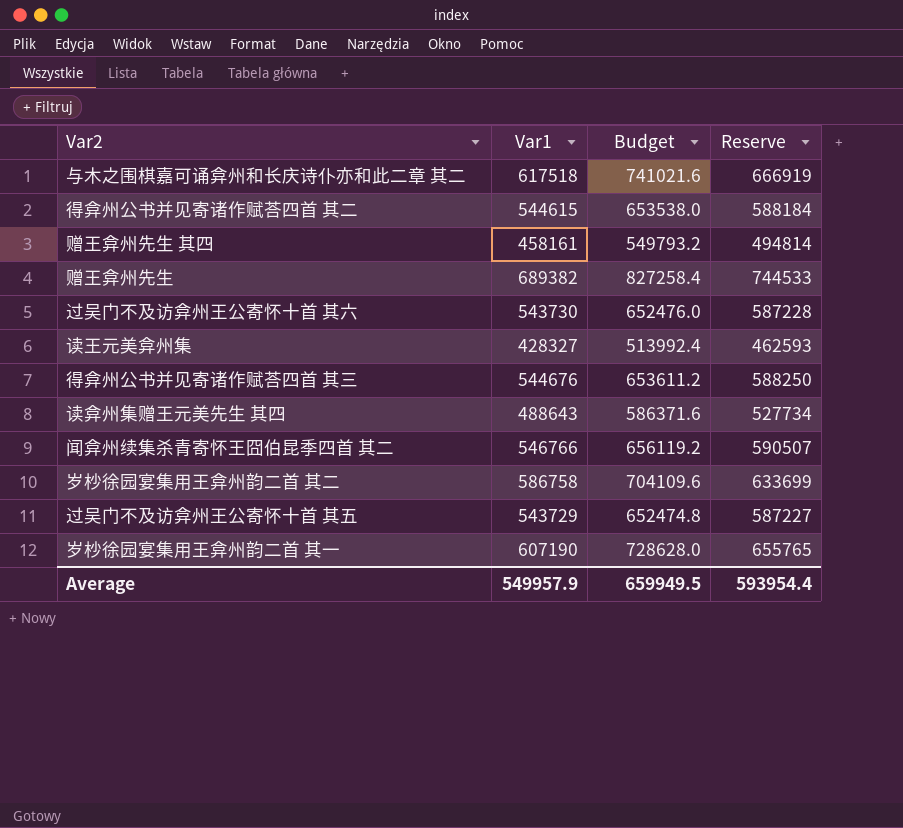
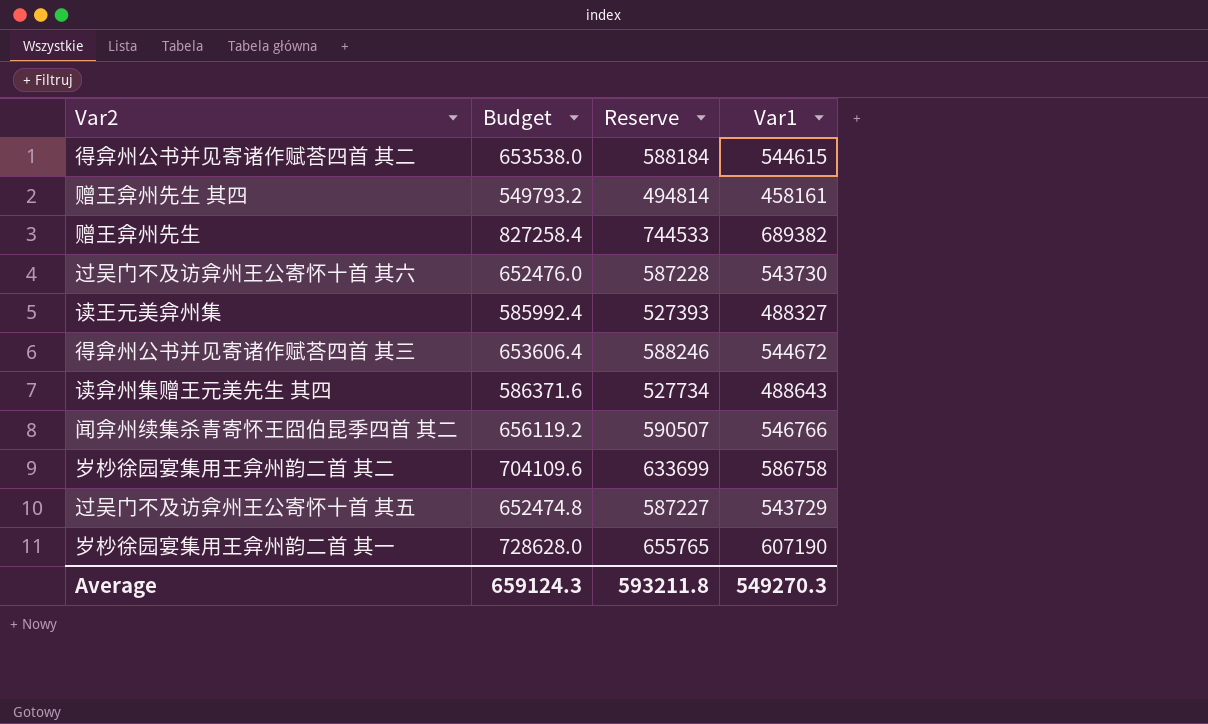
column Var1 | position: 2 -> 4
row 与木之围棋嘉可诵弇州和长庆诗仆亦和此二章 其二: 617518 | 741021.6 | 666919 -> none
读王元美弇州集 | Budget: 513992.4 -> 585992.4
读王元美弇州集 | Reserve: 462593 -> 527393
读王元美弇州集 | Var1: 428327 -> 488327
得弇州公书并见寄诸作赋荅四首 其三 | Budget: 653611.2 -> 653606.4
得弇州公书并见寄诸作赋荅四首 其三 | Reserve: 588250 -> 588246
得弇州公书并见寄诸作赋荅四首 其三 | Var1: 544676 -> 544672
Average | Budget: 659949.5 -> 659124.3
Average | Reserve: 593954.4 -> 593211.8
Average | Var1: 549957.9 -> 549270.3

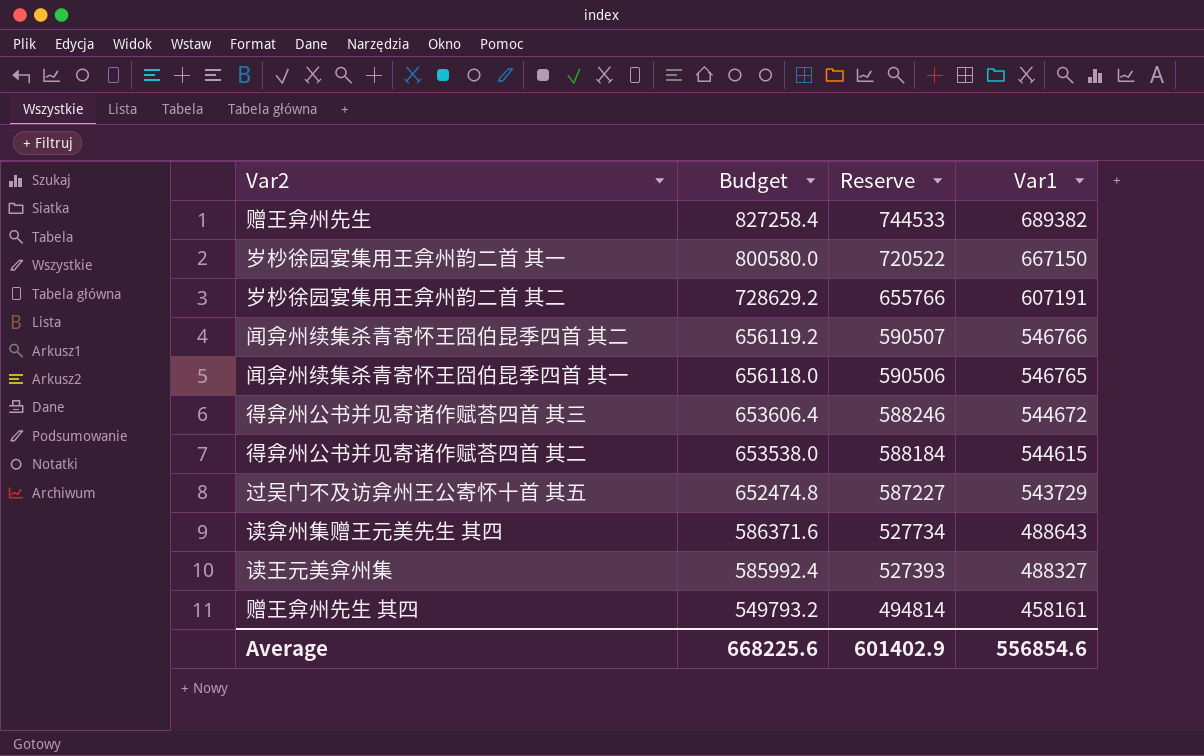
row order: none -> Budget descending
row 过吴门不及访弇州王公寄怀十首 其六: 652476.0 | 587228 | 543730 -> none
岁杪徐园宴集用王弇州韵二首 其一 | Budget: 728628.0 -> 800580.0
岁杪徐园宴集用王弇州韵二首 其一 | Reserve: 655765 -> 720522
岁杪徐园宴集用王弇州韵二首 其一 | Var1: 607190 -> 667150
岁杪徐园宴集用王弇州韵二首 其二 | Budget: 704109.6 -> 728629.2
岁杪徐园宴集用王弇州韵二首 其二 | Reserve: 633699 -> 655766
岁杪徐园宴集用王弇州韵二首 其二 | Var1: 586758 -> 607191
row 闻弇州续集杀青寄怀王囧伯昆季四首 其一: none -> 656118.0 | 590506 | 546765
Average | Budget: 659124.3 -> 668225.6
Average | Reserve: 593211.8 -> 601402.9
Average | Var1: 549270.3 -> 556854.6

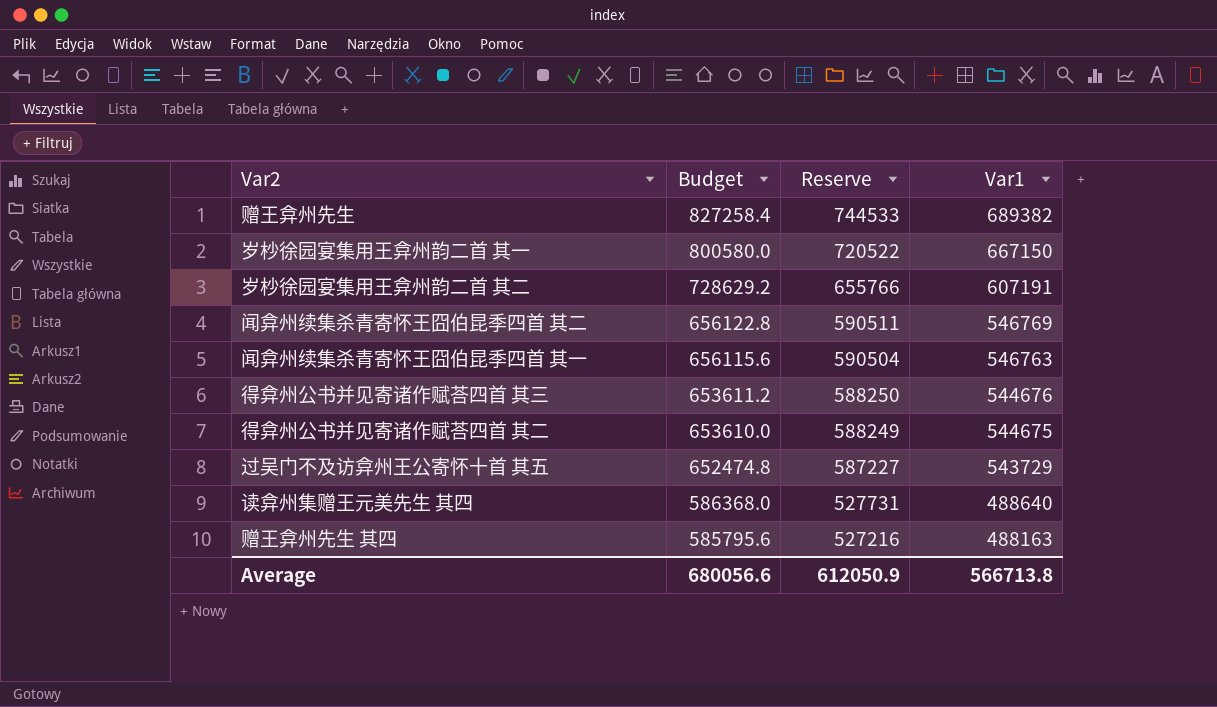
row 读王元美弇州集: 585992.4 | 527393 | 488327 -> none
闻弇州续集杀青寄怀王囧伯昆季四首 其二 | Budget: 656119.2 -> 656122.8
闻弇州续集杀青寄怀王囧伯昆季四首 其二 | Reserve: 590507 -> 590511
闻弇州续集杀青寄怀王囧伯昆季四首 其二 | Var1: 546766 -> 546769
闻弇州续集杀青寄怀王囧伯昆季四首 其一 | Budget: 656118.0 -> 656115.6
闻弇州续集杀青寄怀王囧伯昆季四首 其一 | Reserve: 590506 -> 590504
闻弇州续集杀青寄怀王囧伯昆季四首 其一 | Var1: 546765 -> 546763
得弇州公书并见寄诸作赋荅四首 其三 | Budget: 653606.4 -> 653611.2
得弇州公书并见寄诸作赋荅四首 其三 | Reserve: 588246 -> 588250
得弇州公书并见寄诸作赋荅四首 其三 | Var1: 544672 -> 544676
得弇州公书并见寄诸作赋荅四首 其二 | Budget: 653538.0 -> 653610.0
得弇州公书并见寄诸作赋荅四首 其二 | Reserve: 588184 -> 588249
得弇州公书并见寄诸作赋荅四首 其二 | Var1: 544615 -> 544675
读弇州集赠王元美先生 其四 | Budget: 586371.6 -> 586368.0
读弇州集赠王元美先生 其四 | Reserve: 527734 -> 527731
读弇州集赠王元美先生 其四 | Var1: 488643 -> 488640
赠王弇州先生 其四 | Budget: 549793.2 -> 585795.6
赠王弇州先生 其四 | Reserve: 494814 -> 527216
赠王弇州先生 其四 | Var1: 458161 -> 488163
Average | Budget: 668225.6 -> 680056.6
Average | Reserve: 601402.9 -> 612050.9
Average | Var1: 556854.6 -> 566713.8

